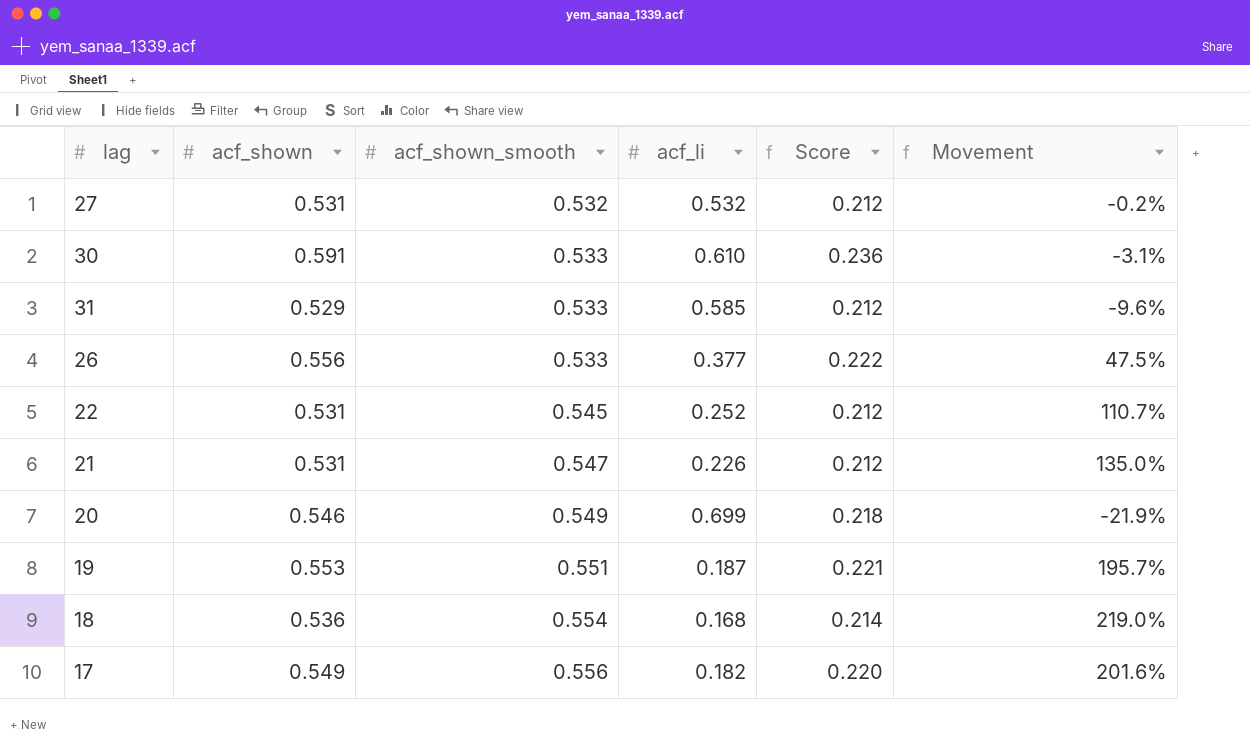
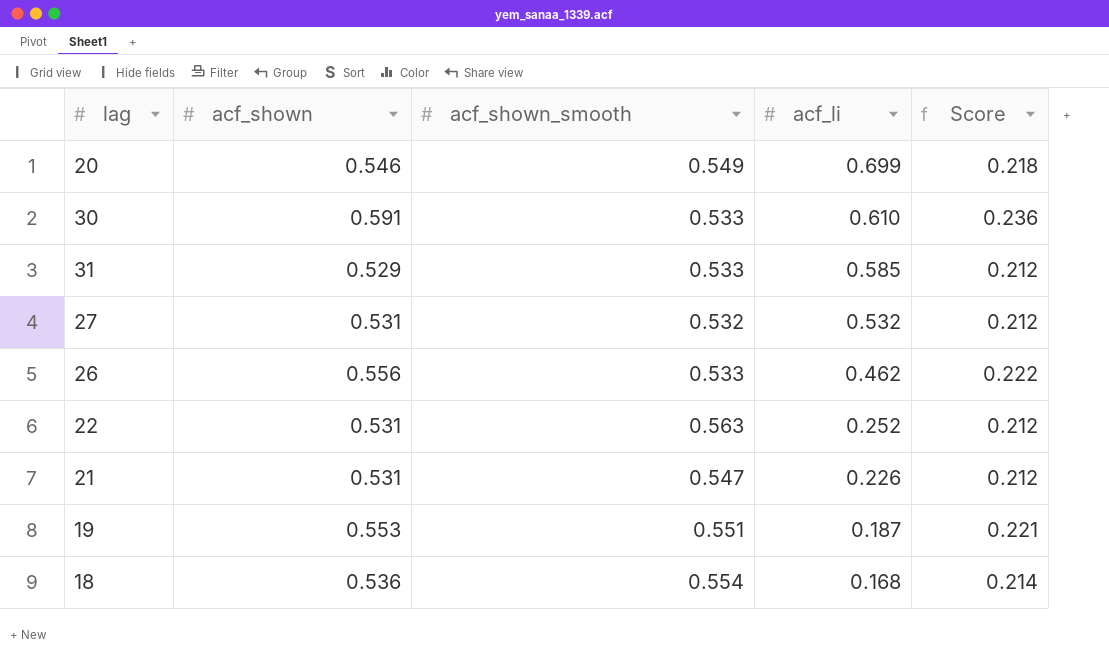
row order: acf_shown_smooth ascending -> acf_li descending
column Movement | formula: ([acf_shown] - [acf_li]) / [acf_li] -> none
row 17: 0.549 | 0.556 | 0.182 | 0.220 | 201.6% -> none
26 | acf_li: 0.377 -> 0.462
22 | acf_shown_smooth: 0.545 -> 0.563

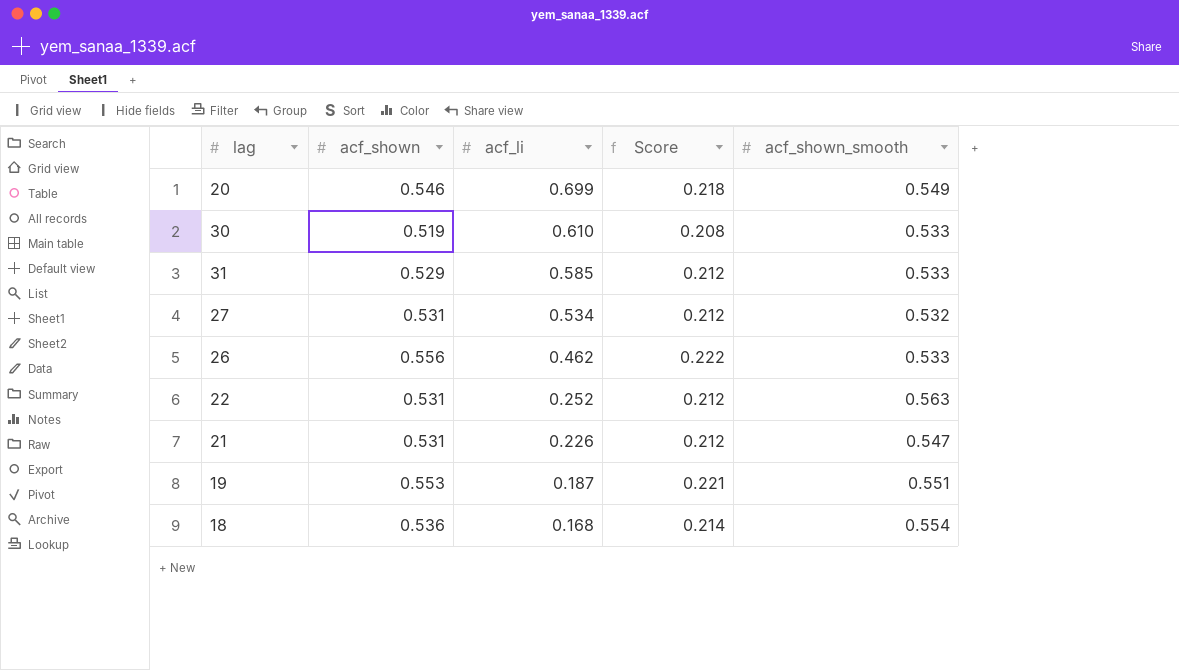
column acf_shown_smooth | position: 3 -> 5
30 | acf_shown: 0.591 -> 0.519
30 | Score: 0.236 -> 0.208
27 | acf_li: 0.532 -> 0.534

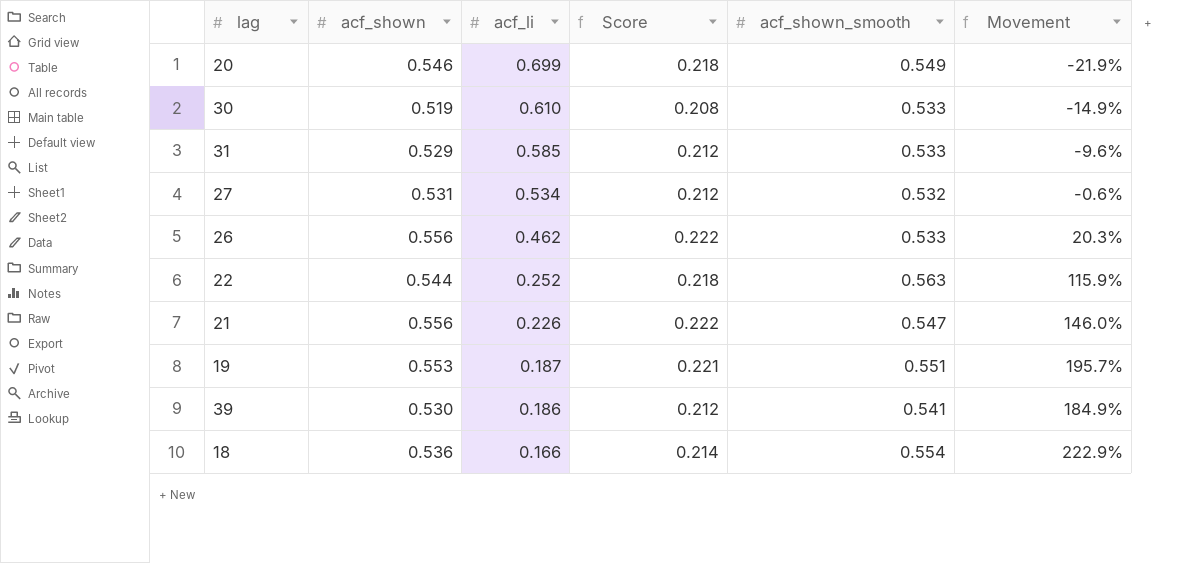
column Movement | formula: none -> ([acf_shown] - [acf_li]) / [acf_li]
22 | acf_shown: 0.531 -> 0.544
22 | Score: 0.212 -> 0.218
21 | acf_shown: 0.531 -> 0.556
21 | Score: 0.212 -> 0.222
row 39: none -> 0.530 | 0.186 | 0.212 | 0.541 | 184.9%
18 | acf_li: 0.168 -> 0.166

